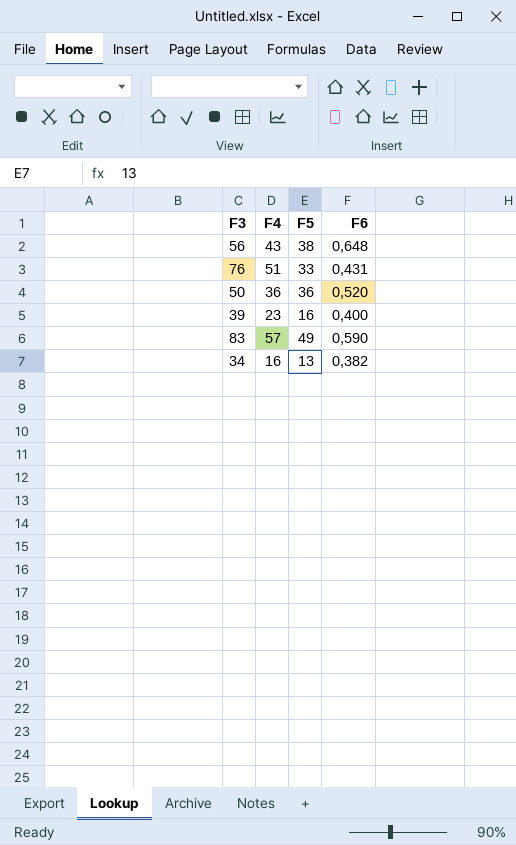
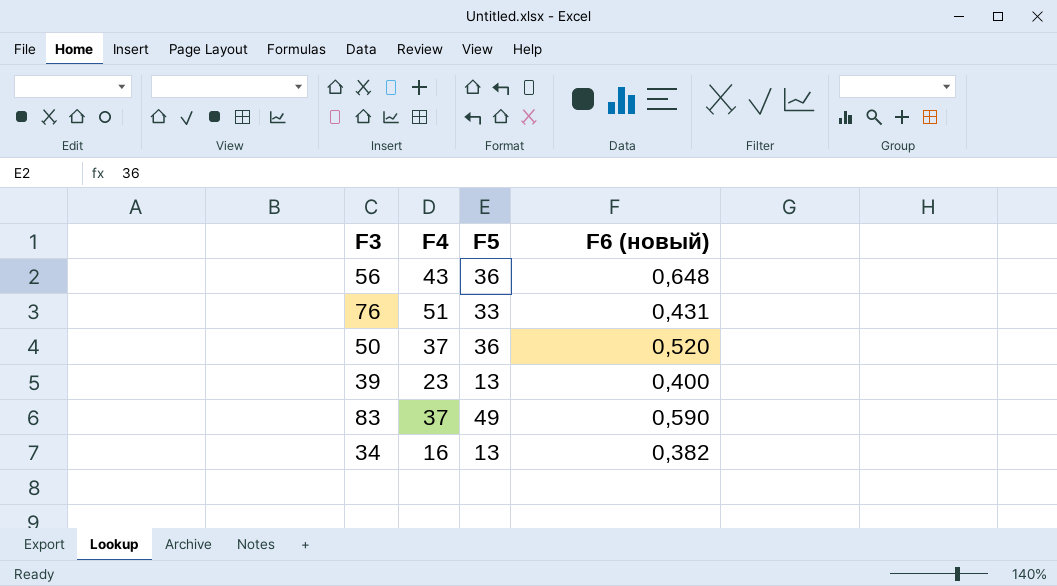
column name: F6 -> F6 (новый)
56 | F5: 38 -> 36
50 | F4: 36 -> 37
39 | F5: 16 -> 13
83 | F4: 57 -> 37

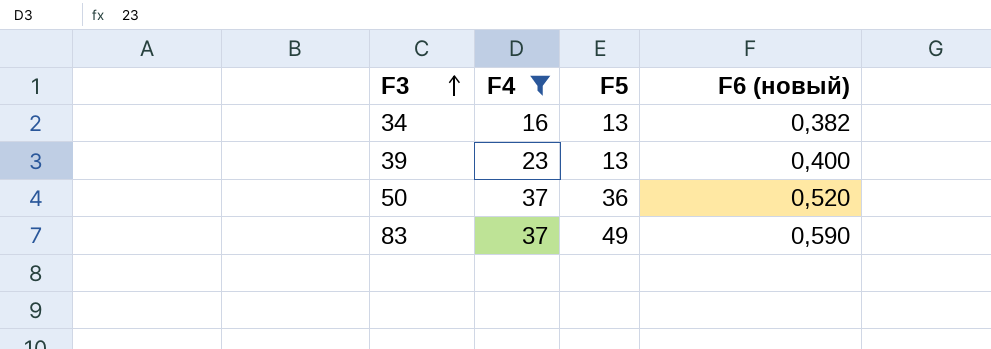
filter: none -> F4 <= 37
row order: none -> F3 ascending

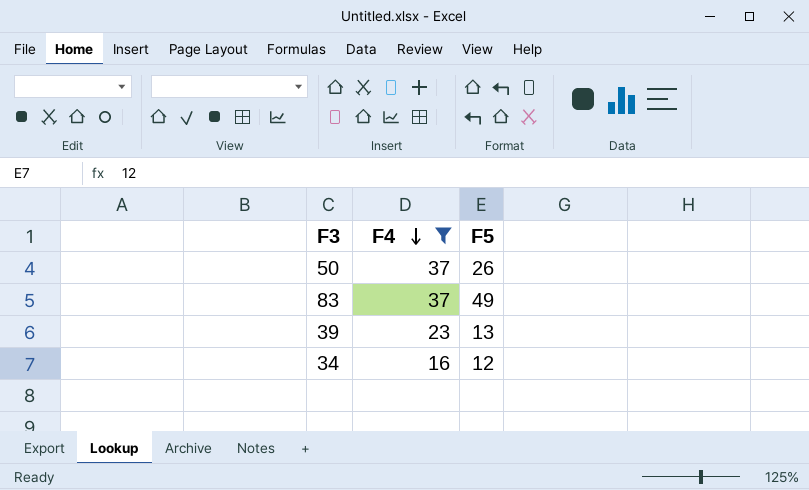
row order: F3 ascending -> F4 descending
column F6 (новый) | position: 4 -> none
50 | F5: 36 -> 26
34 | F5: 13 -> 12

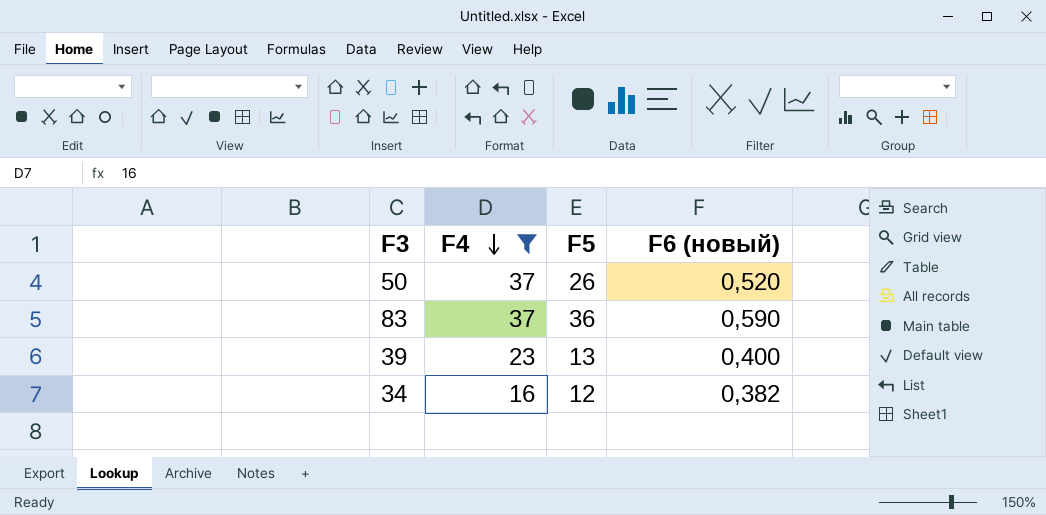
column F6 (новый) | position: none -> 4
83 | F5: 49 -> 36

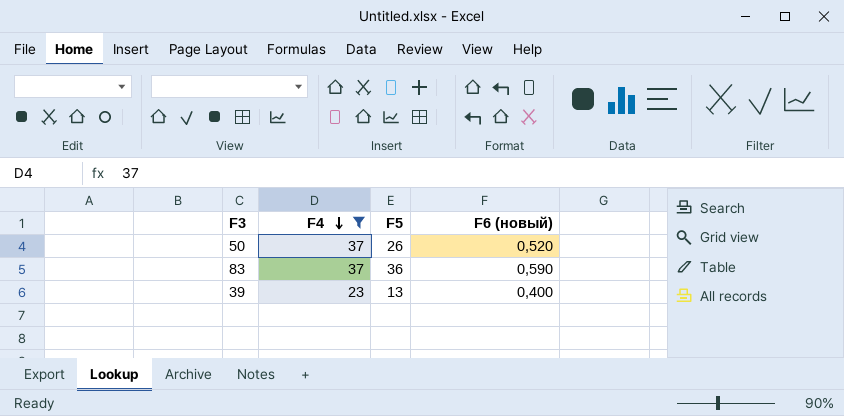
row 34: 16 | 12 | 0,382 -> none

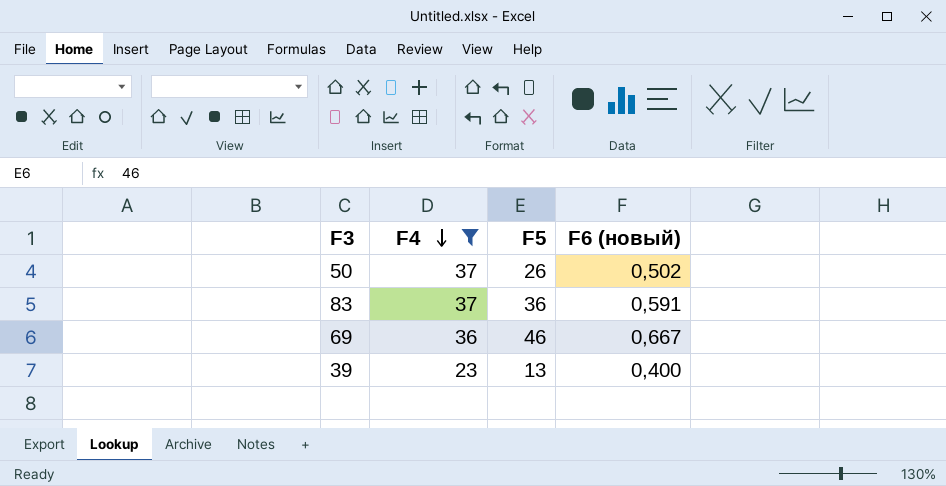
50 | F6 (новый): 0,520 -> 0,502
83 | F6 (новый): 0,590 -> 0,591
row 69: none -> 36 | 46 | 0,667

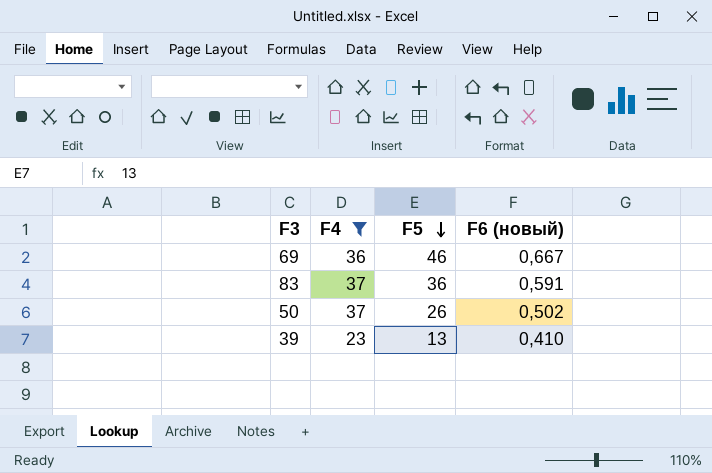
row order: F4 descending -> F5 descending
39 | F6 (новый): 0,400 -> 0,410

